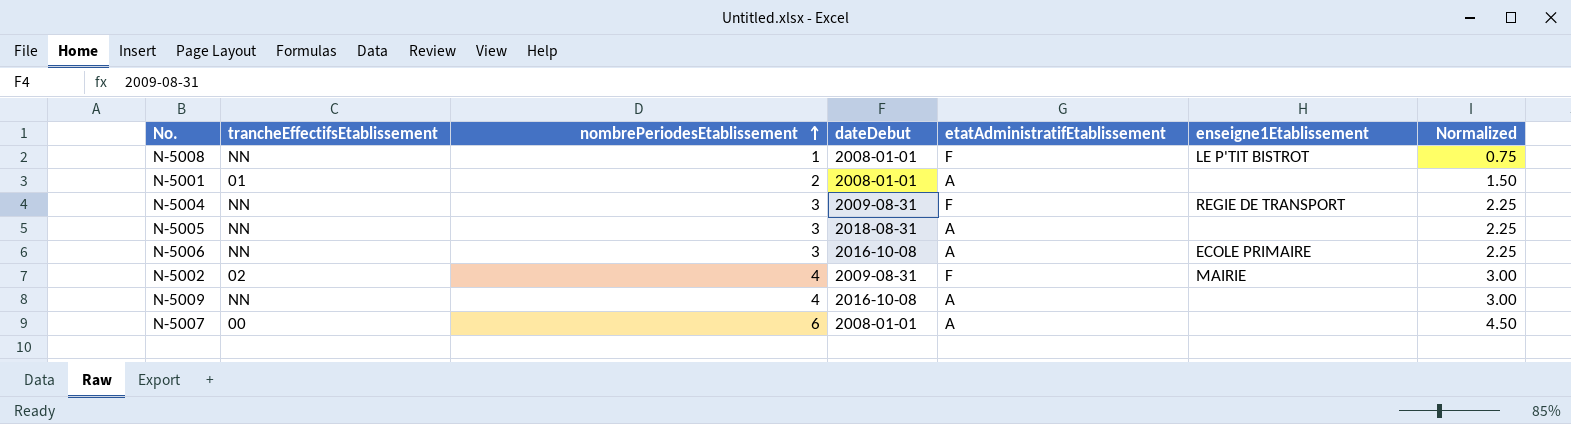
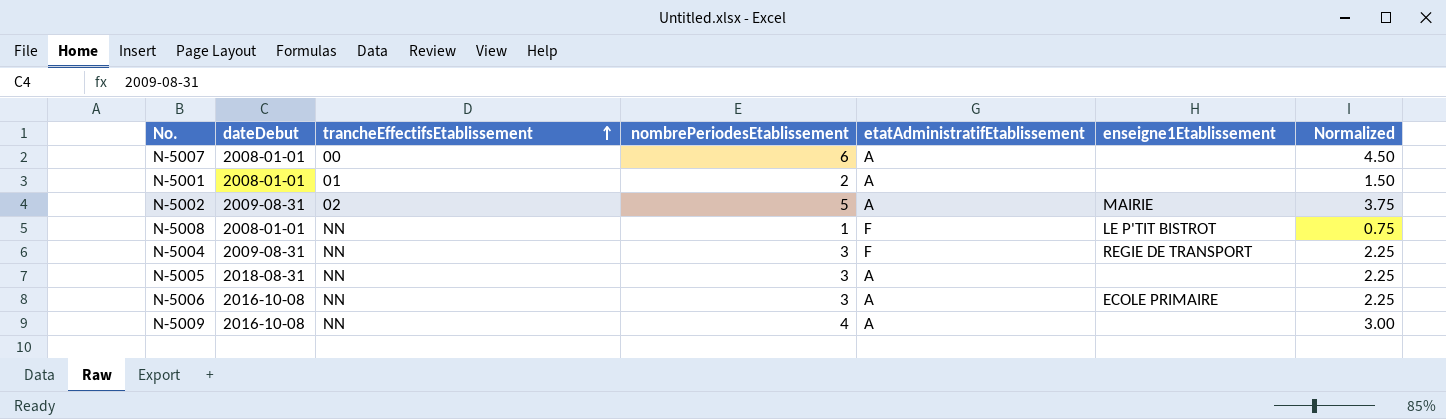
row order: nombrePeriodesEtablissement ascending -> trancheEffectifsEtablissement ascending
column dateDebut | position: 4 -> 2
N-5002 | nombrePeriodesEtablissement: 4 -> 5
N-5002 | etatAdministratifEtablissement: F -> A
N-5002 | Normalized: 3.00 -> 3.75

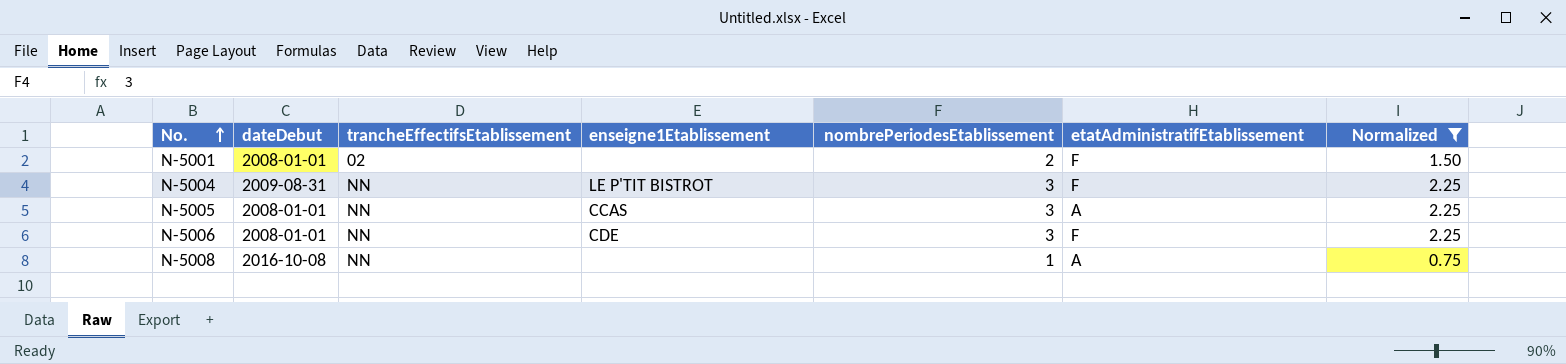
filter: none -> Normalized <= 2.25
row order: trancheEffectifsEtablissement ascending -> No. ascending
column enseigne1Etablissement | position: 6 -> 4
N-5001 | trancheEffectifsEtablissement: 01 -> 02
N-5001 | etatAdministratifEtablissement: A -> F
N-5004 | enseigne1Etablissement: REGIE DE TRANSPORT -> LE P'TIT BISTROT
N-5005 | dateDebut: 2018-08-31 -> 2008-01-01
N-5005 | enseigne1Etablissement: none -> CCAS
N-5006 | dateDebut: 2016-10-08 -> 2008-01-01
N-5006 | enseigne1Etablissement: ECOLE PRIMAIRE -> CDE
N-5006 | etatAdministratifEtablissement: A -> F
N-5008 | dateDebut: 2008-01-01 -> 2016-10-08
N-5008 | enseigne1Etablissement: LE P'TIT BISTROT -> none
N-5008 | etatAdministratifEtablissement: F -> A

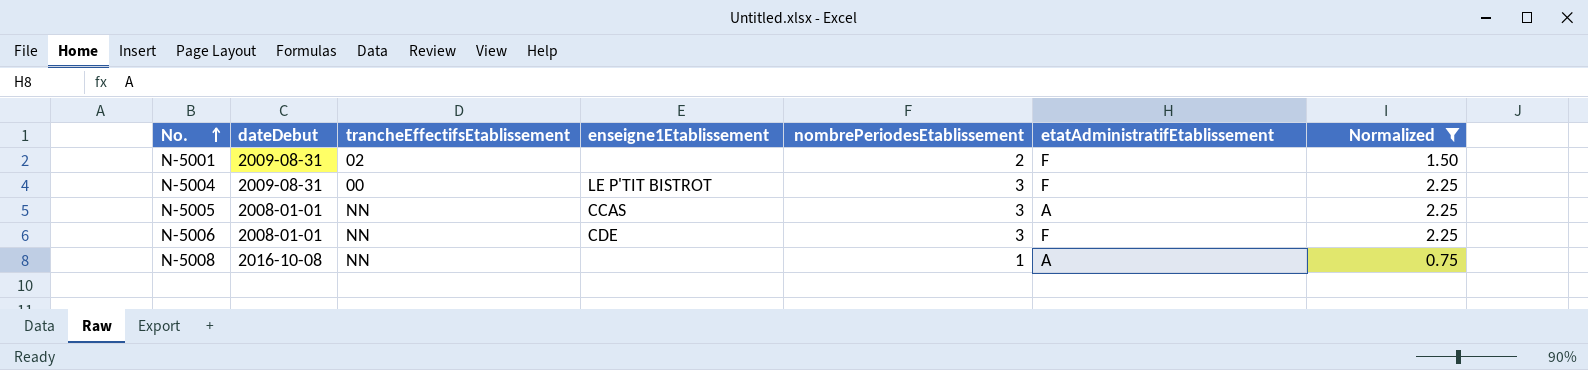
N-5001 | dateDebut: 2008-01-01 -> 2009-08-31
N-5004 | trancheEffectifsEtablissement: NN -> 00

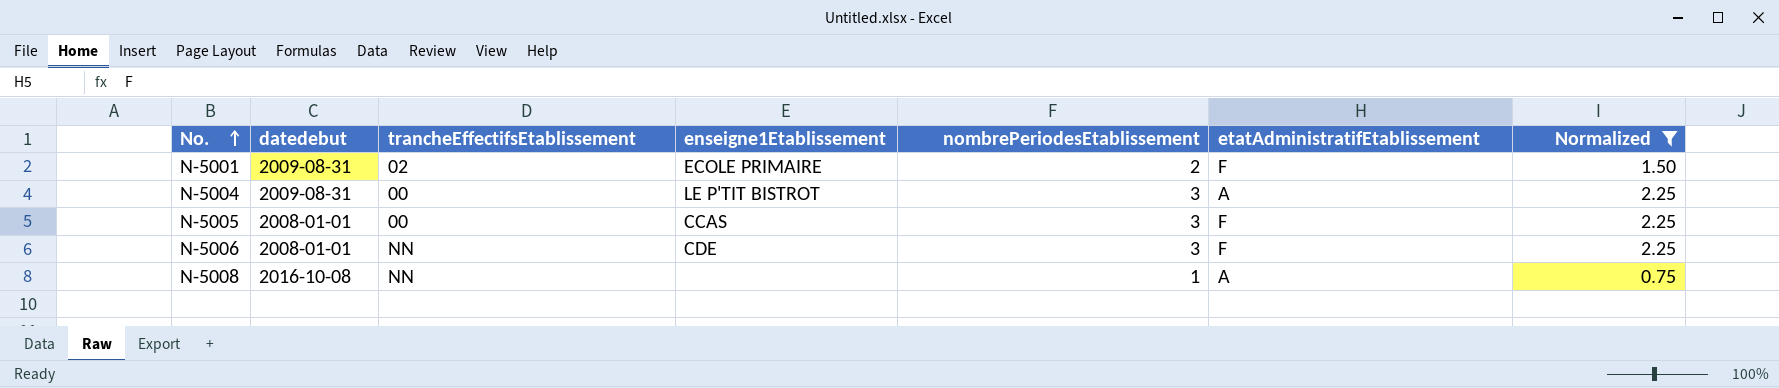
column name: dateDebut -> datedebut
N-5001 | enseigne1Etablissement: none -> ECOLE PRIMAIRE
N-5004 | etatAdministratifEtablissement: F -> A
N-5005 | trancheEffectifsEtablissement: NN -> 00
N-5005 | etatAdministratifEtablissement: A -> F

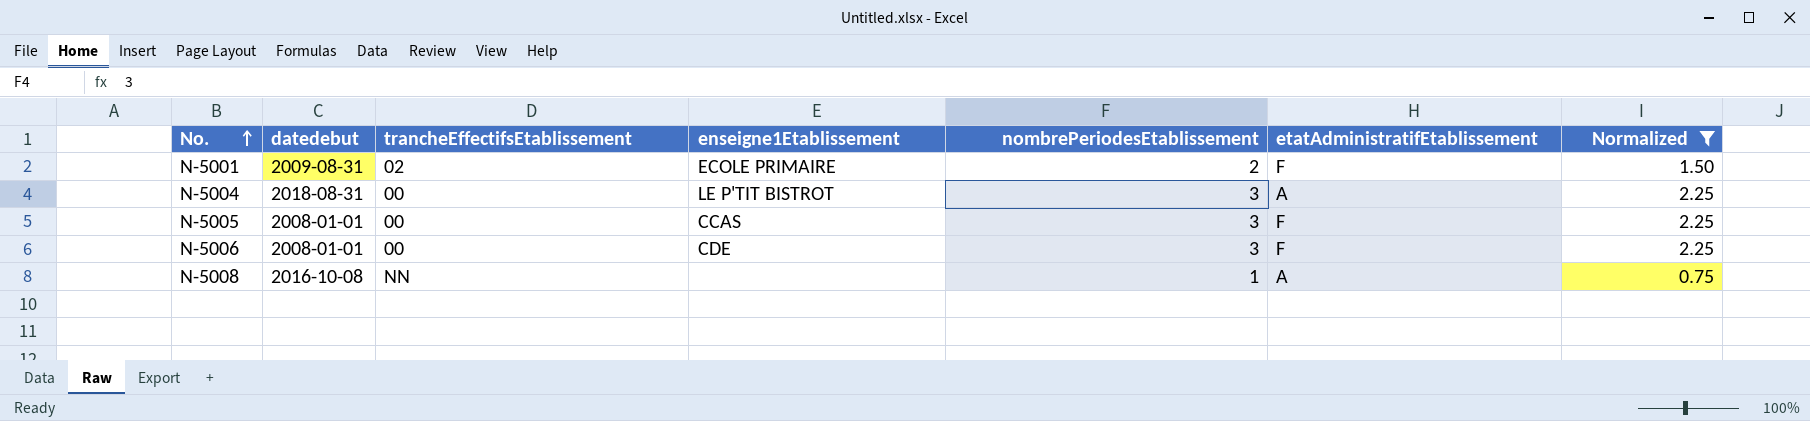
N-5004 | datedebut: 2009-08-31 -> 2018-08-31
N-5006 | trancheEffectifsEtablissement: NN -> 00

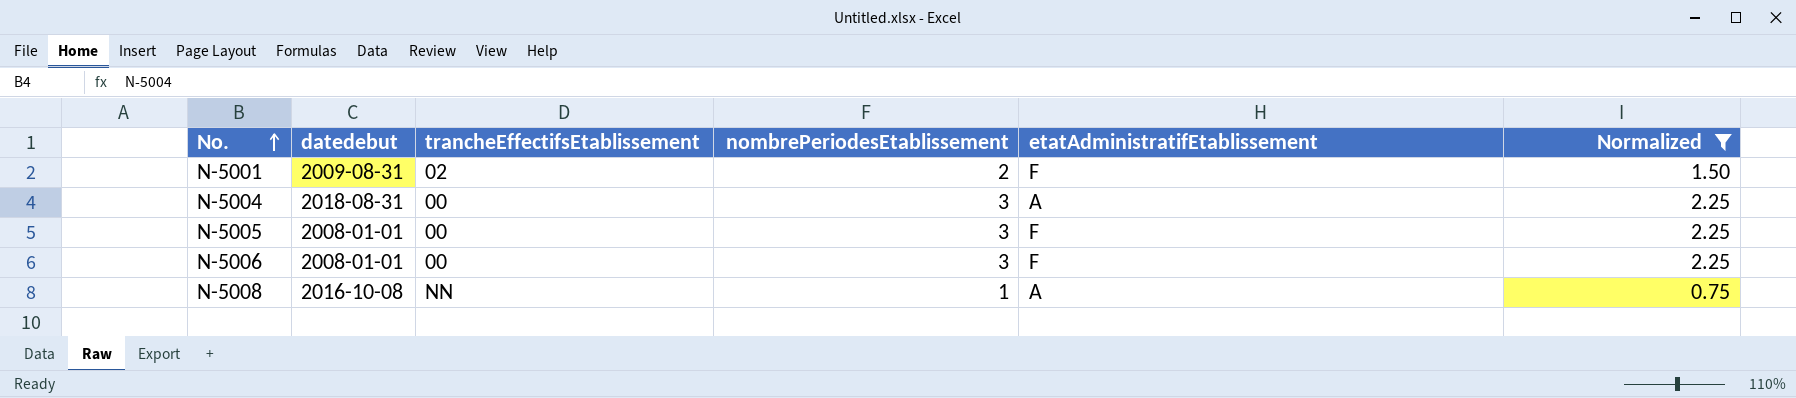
column enseigne1Etablissement | position: 4 -> none

